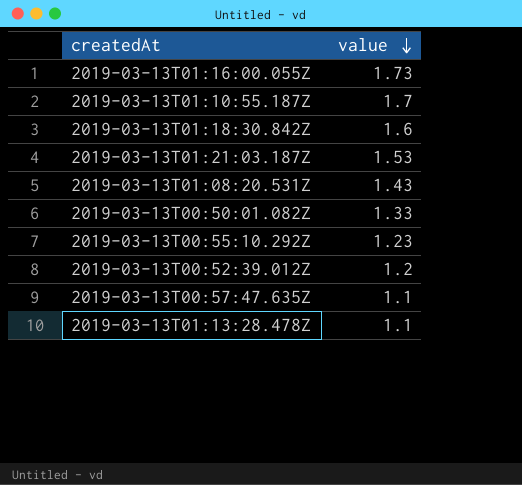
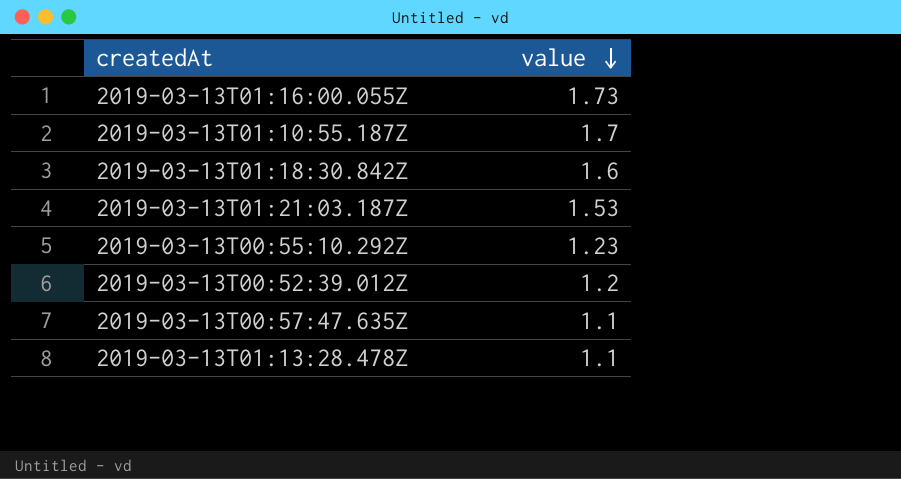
row 2019-03-13T01:08:20.531Z: 1.43 -> none
row 2019-03-13T00:50:01.082Z: 1.33 -> none

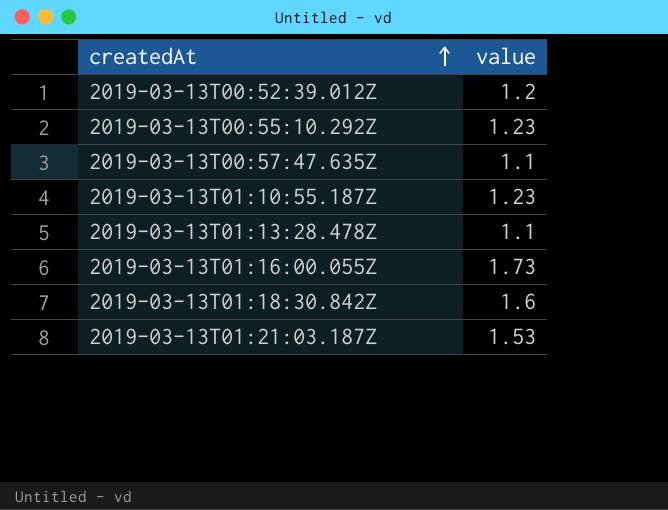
row order: value descending -> createdAt ascending
2019-03-13T01:10:55.187Z | value: 1.7 -> 1.23

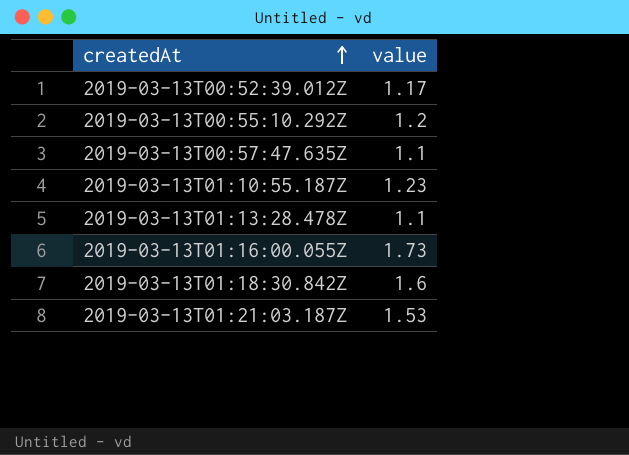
2019-03-13T00:52:39.012Z | value: 1.2 -> 1.17
2019-03-13T00:55:10.292Z | value: 1.23 -> 1.2

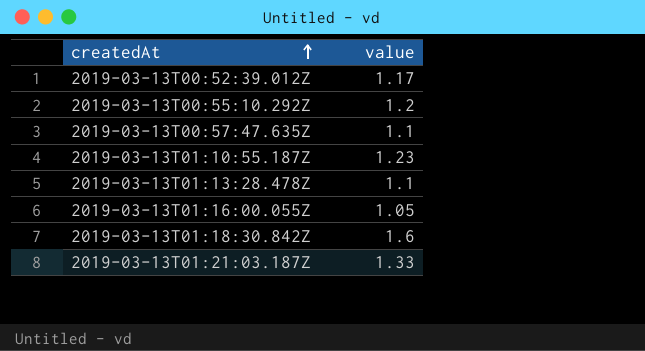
2019-03-13T01:16:00.055Z | value: 1.73 -> 1.05
2019-03-13T01:21:03.187Z | value: 1.53 -> 1.33

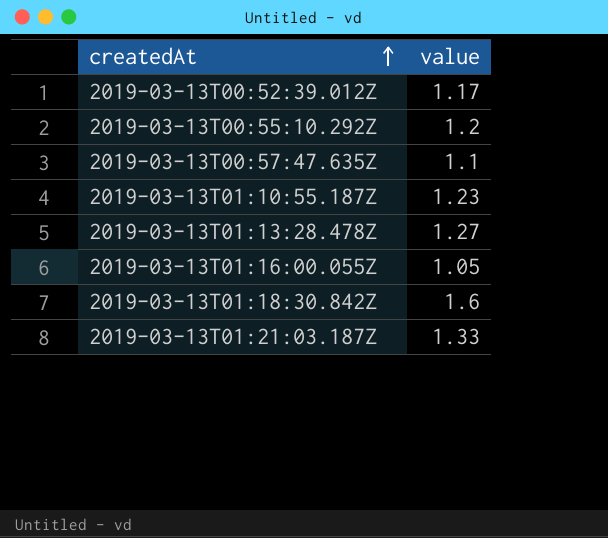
2019-03-13T01:13:28.478Z | value: 1.1 -> 1.27

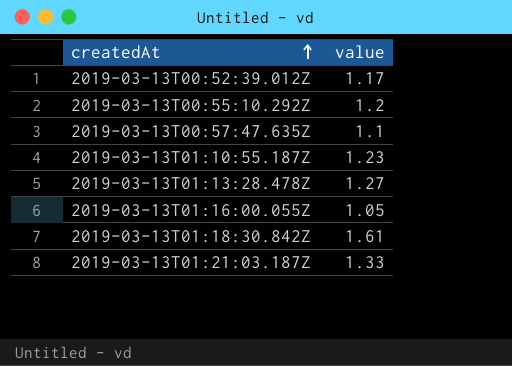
2019-03-13T01:18:30.842Z | value: 1.6 -> 1.61

